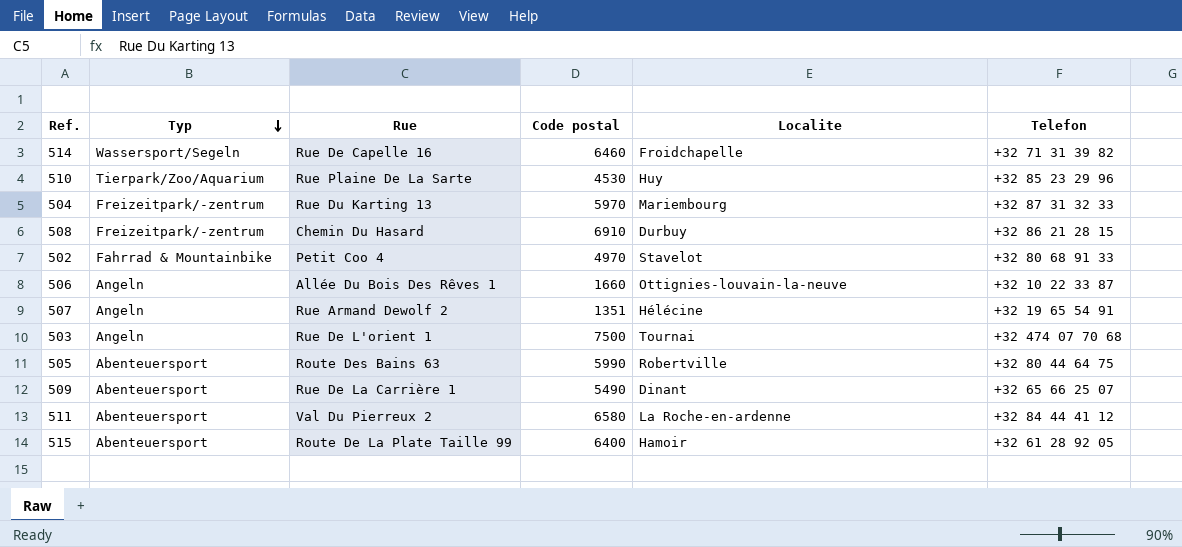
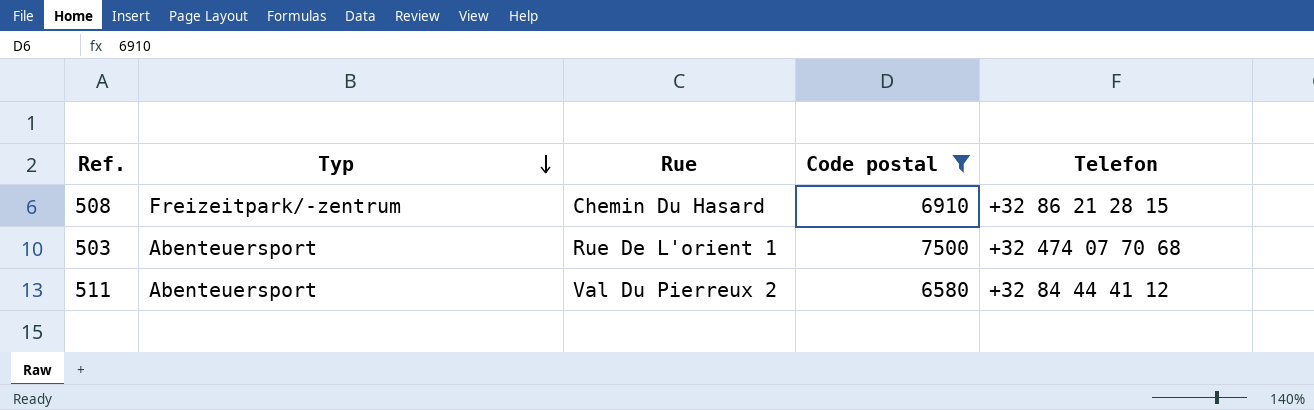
filter: none -> Code postal >= 6580
column Localite | position: 5 -> none
503 | Typ: Angeln -> Abenteuersport

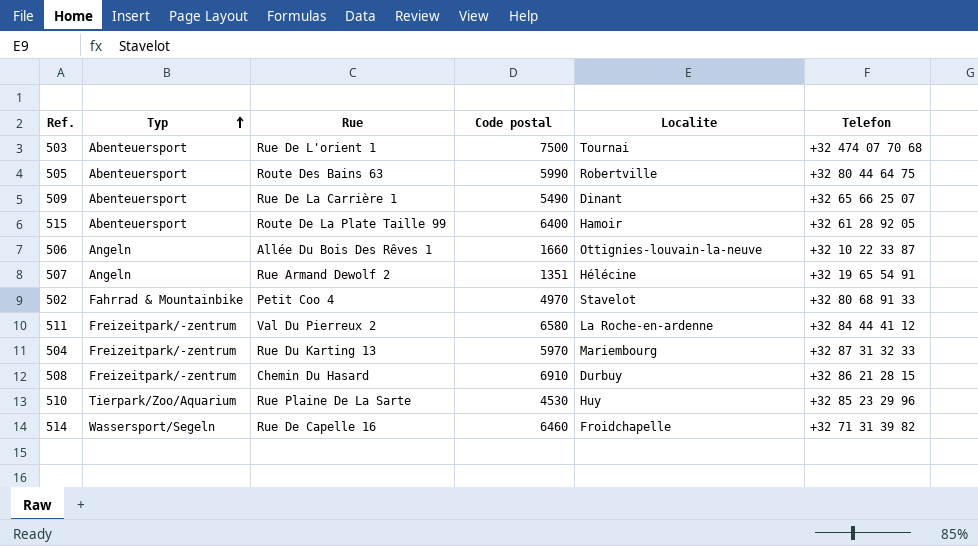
filter: Code postal >= 6580 -> none
row order: Typ descending -> Typ ascending
column Localite | position: none -> 5
511 | Typ: Abenteuersport -> Freizeitpark/-zentrum

